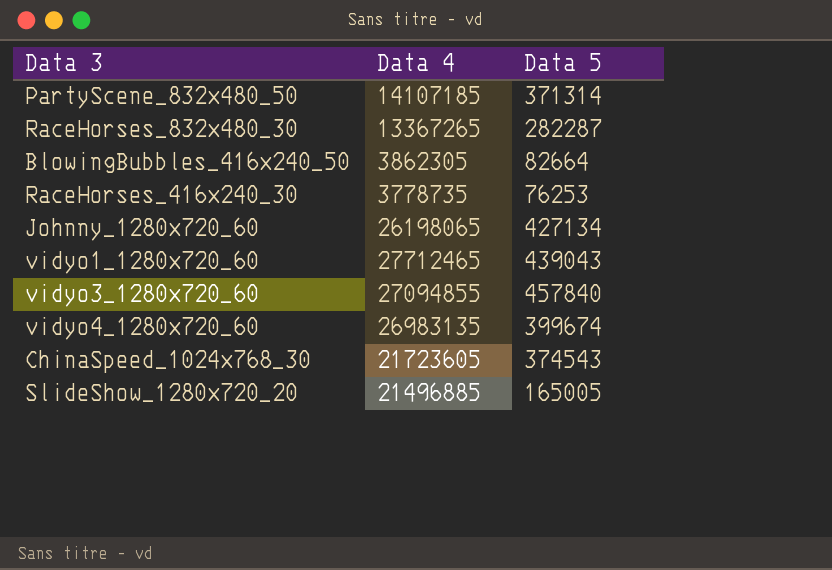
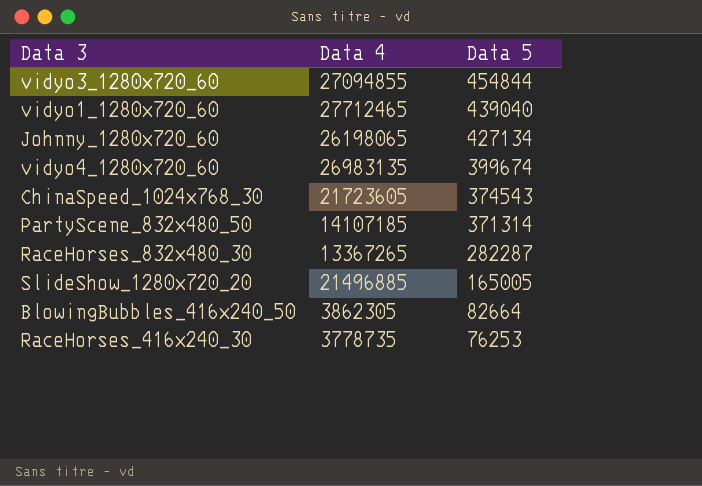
row order: none -> Data 5 descending
vidyo3_1280x720_60 | Data 5: 457840 -> 454844
vidyo1_1280x720_60 | Data 5: 439043 -> 439040

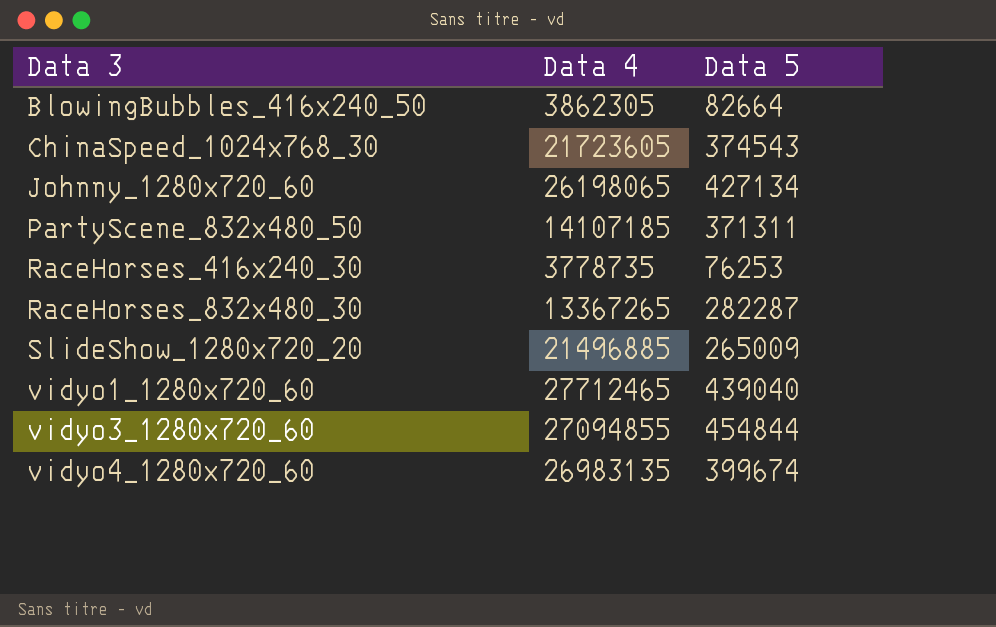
row order: Data 5 descending -> Data 3 ascending
PartyScene_832x480_50 | Data 5: 371314 -> 371311
SlideShow_1280x720_20 | Data 5: 165005 -> 265009

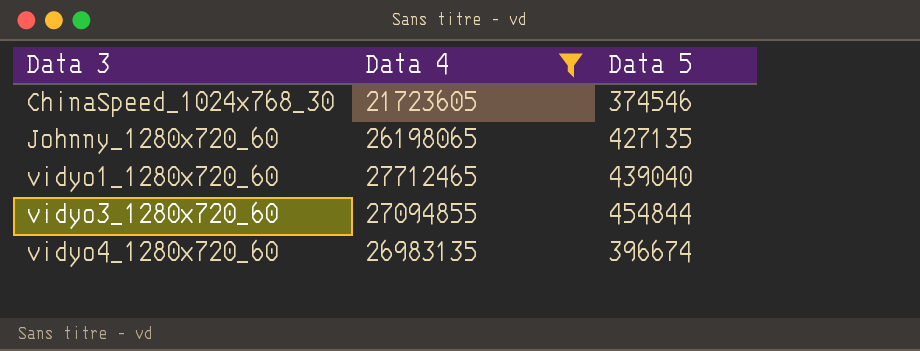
filter: none -> Data 4 >= 21723605
ChinaSpeed_1024x768_30 | Data 5: 374543 -> 374546
Johnny_1280x720_60 | Data 5: 427134 -> 427135
vidyo4_1280x720_60 | Data 5: 399674 -> 396674

